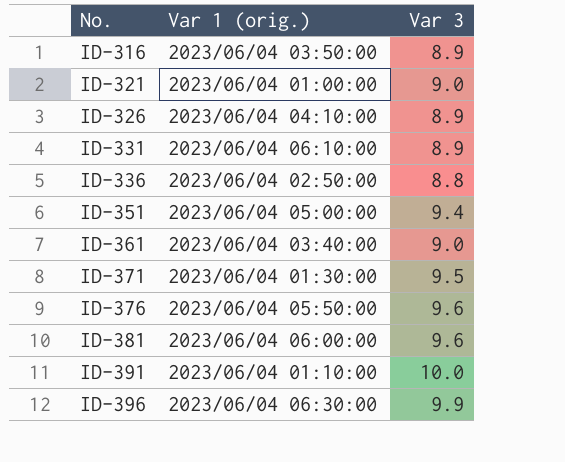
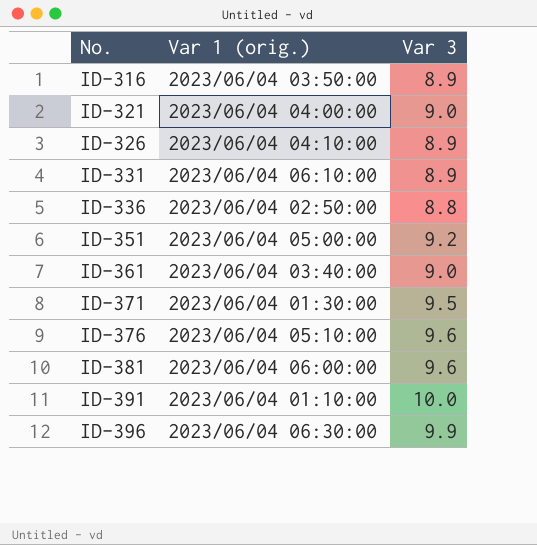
ID-321 | Var 1 (orig.): 2023/06/04 01:00:00 -> 2023/06/04 04:00:00
ID-351 | Var 3: 9.4 -> 9.2
ID-376 | Var 1 (orig.): 2023/06/04 05:50:00 -> 2023/06/04 05:10:00

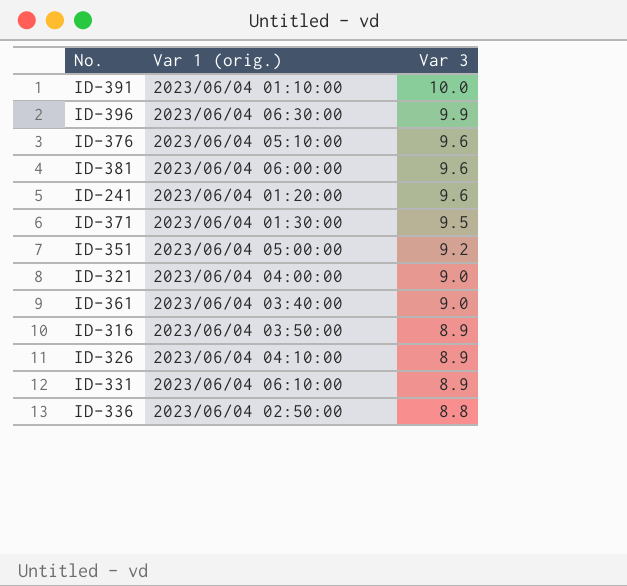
row order: No. ascending -> Var 3 descending
row ID-241: none -> 2023/06/04 01:20:00 | 9.6

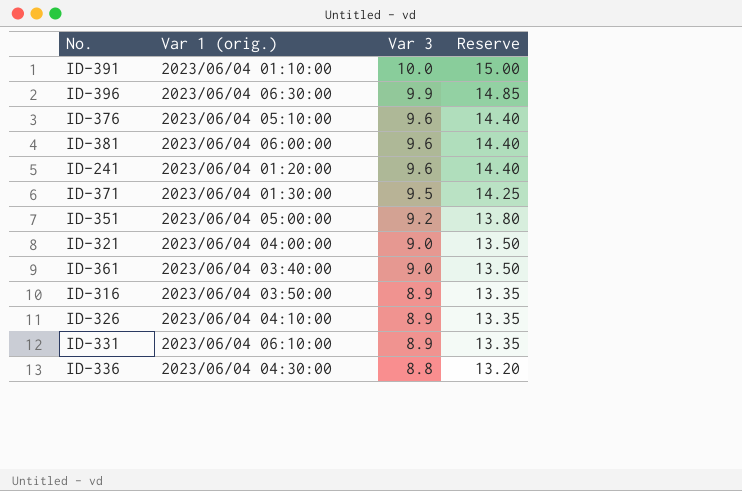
column Reserve | formula: none -> [Var 3] * 1.5
ID-336 | Var 1 (orig.): 2023/06/04 02:50:00 -> 2023/06/04 04:30:00

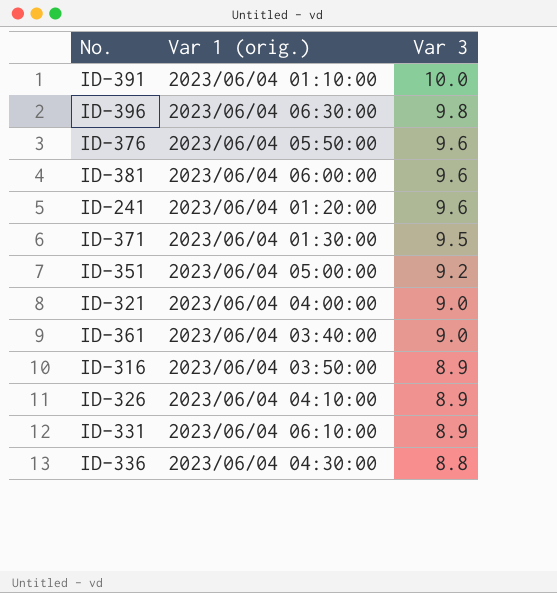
column Reserve | formula: [Var 3] * 1.5 -> none
ID-396 | Var 3: 9.9 -> 9.8
ID-376 | Var 1 (orig.): 2023/06/04 05:10:00 -> 2023/06/04 05:50:00

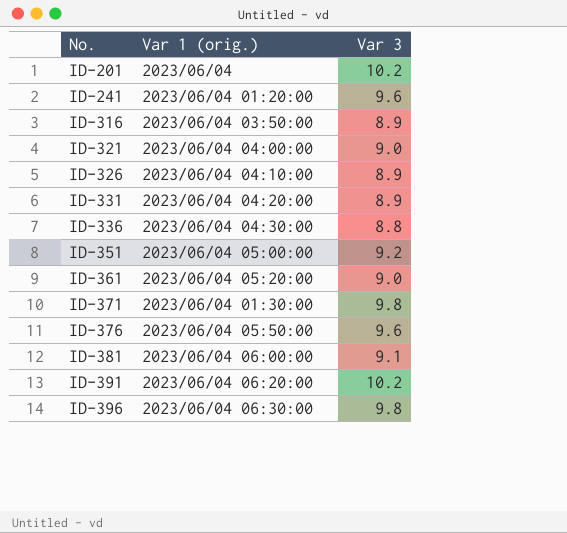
row order: Var 3 descending -> No. ascending
row ID-201: none -> 2023/06/04 | 10.2
ID-331 | Var 1 (orig.): 2023/06/04 06:10:00 -> 2023/06/04 04:20:00
ID-361 | Var 1 (orig.): 2023/06/04 03:40:00 -> 2023/06/04 05:20:00
ID-371 | Var 3: 9.5 -> 9.8
ID-381 | Var 3: 9.6 -> 9.1
ID-391 | Var 1 (orig.): 2023/06/04 01:10:00 -> 2023/06/04 06:20:00
ID-391 | Var 3: 10.0 -> 10.2

